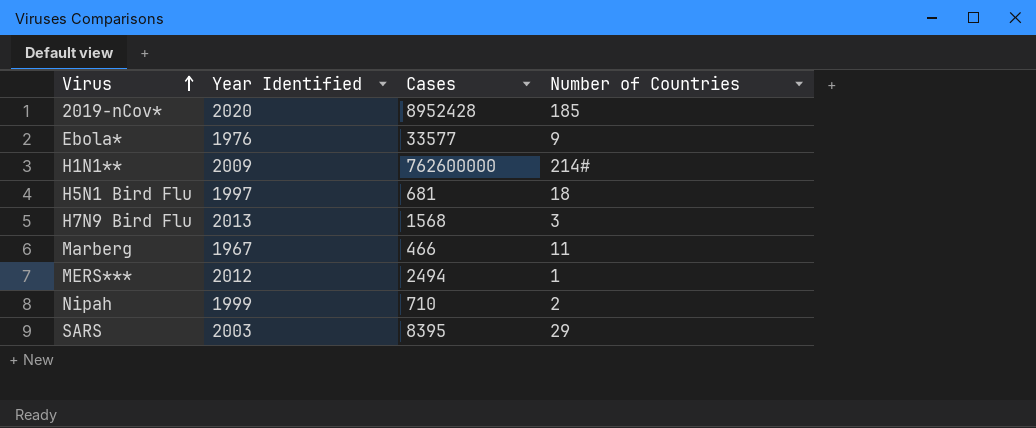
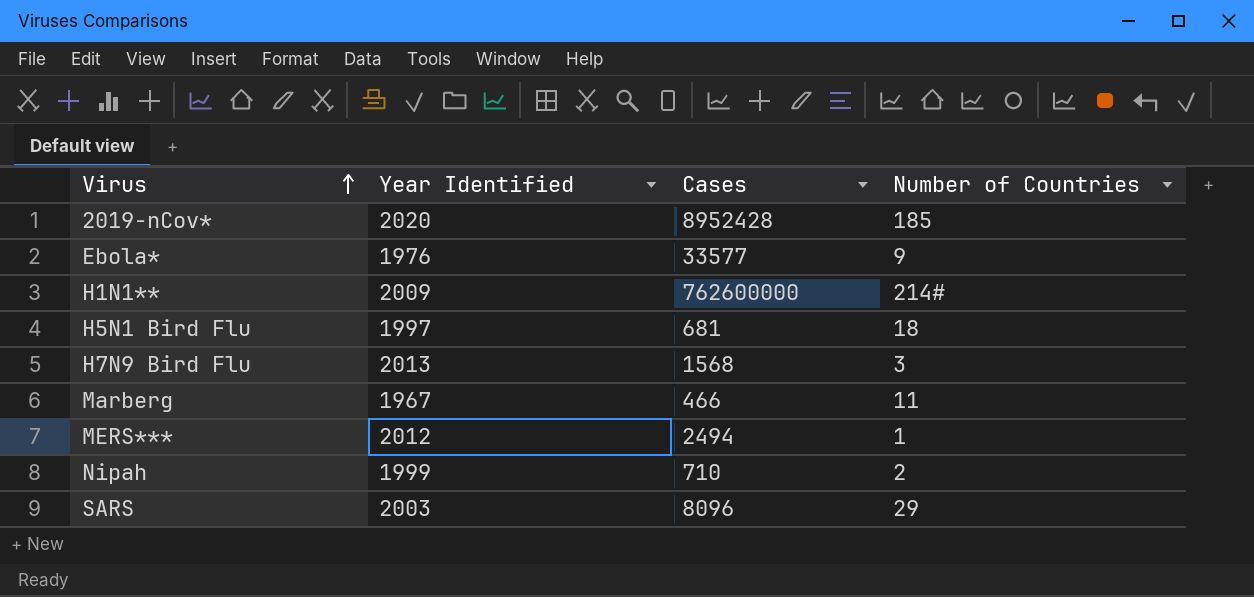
SARS | Cases: 8395 -> 8096

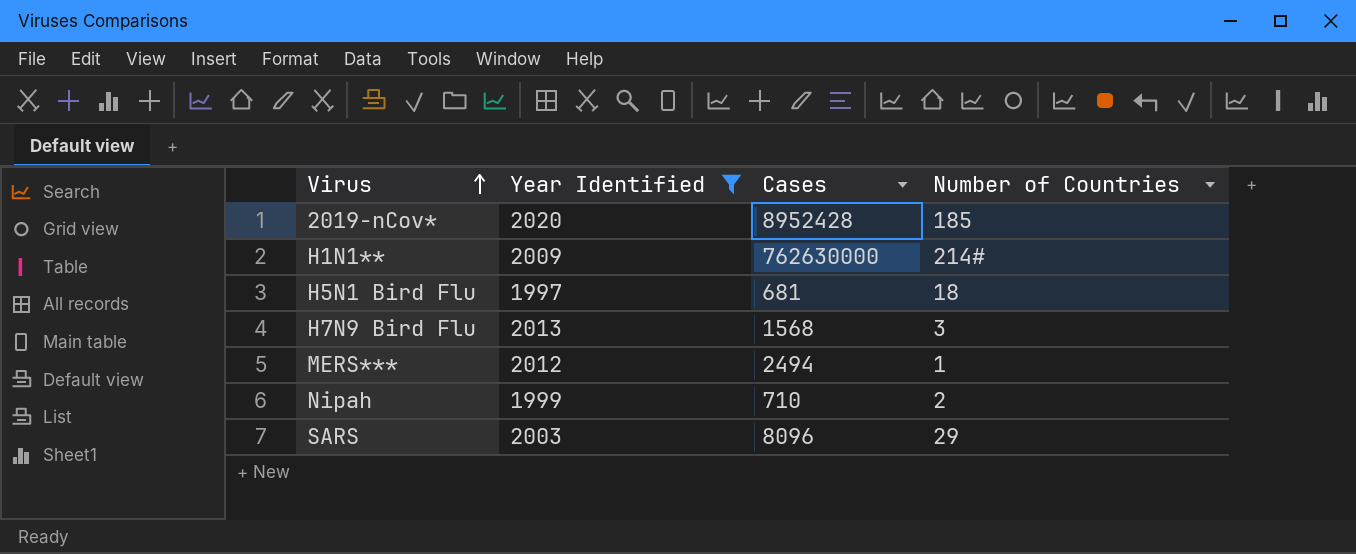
filter: none -> Year Identified >= 1997
H1N1** | Cases: 762600000 -> 762630000

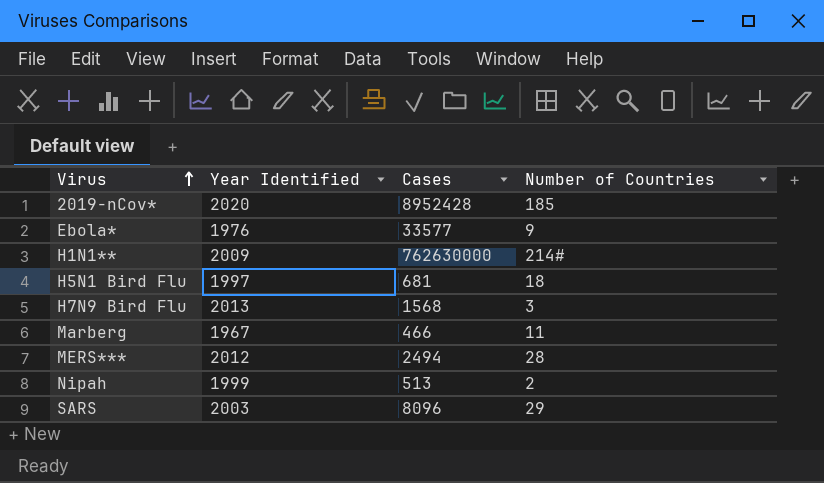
filter: Year Identified >= 1997 -> none
MERS*** | Number of Countries: 1 -> 28
Nipah | Cases: 710 -> 513

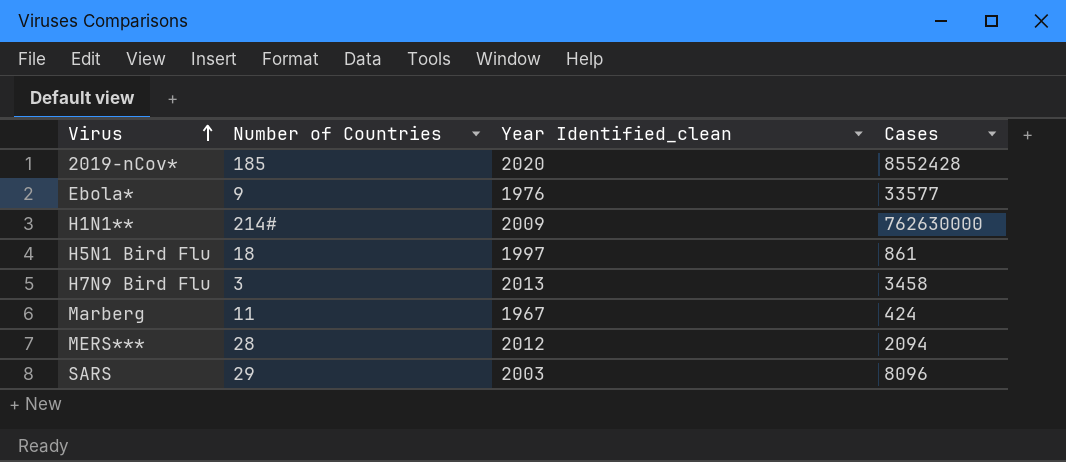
column Number of Countries | position: 4 -> 2
column name: Year Identified -> Year Identified_clean
row Nipah: 1999 | 513 | 2 -> none
2019-nCov* | Cases: 8952428 -> 8552428
H5N1 Bird Flu | Cases: 681 -> 861
H7N9 Bird Flu | Cases: 1568 -> 3458
Marberg | Cases: 466 -> 424
MERS*** | Cases: 2494 -> 2094

